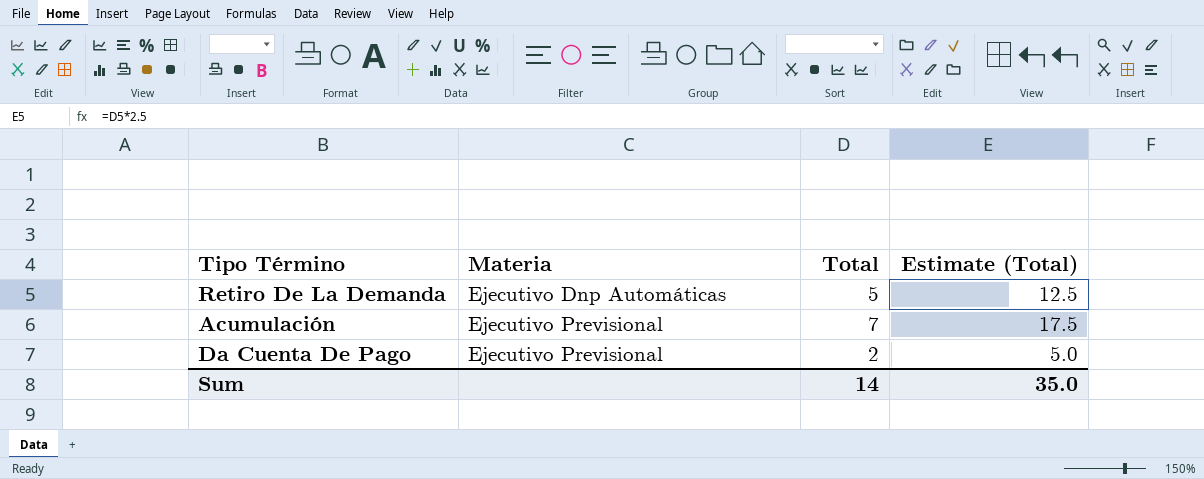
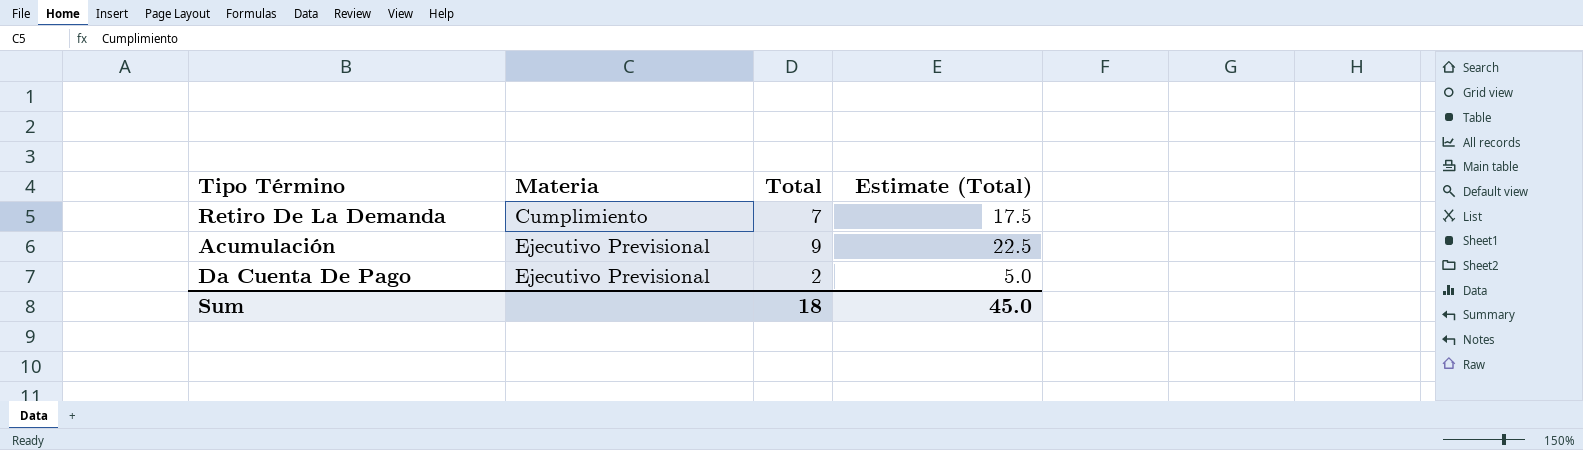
Retiro De La Demanda | Materia: Ejecutivo Dnp Automáticas -> Cumplimiento
Retiro De La Demanda | Total: 5 -> 7
Retiro De La Demanda | Estimate (Total): 12.5 -> 17.5
Acumulación | Total: 7 -> 9
Acumulación | Estimate (Total): 17.5 -> 22.5
Sum | Total: 14 -> 18
Sum | Estimate (Total): 35.0 -> 45.0

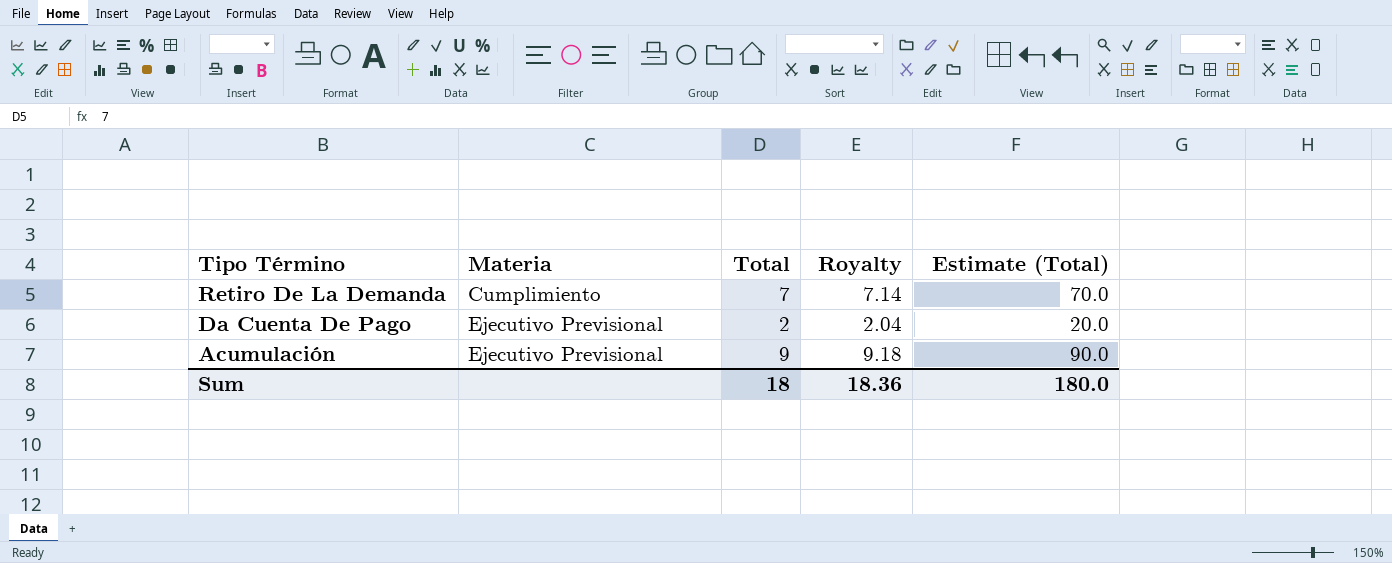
row order: Materia ascending -> Tipo Término descending
column Royalty | formula: none -> [Total] * 1.02
column Estimate (Total) | formula: [Total] * 2.5 -> [Total] * 10
Sum | Estimate (Total): 45.0 -> 180.0

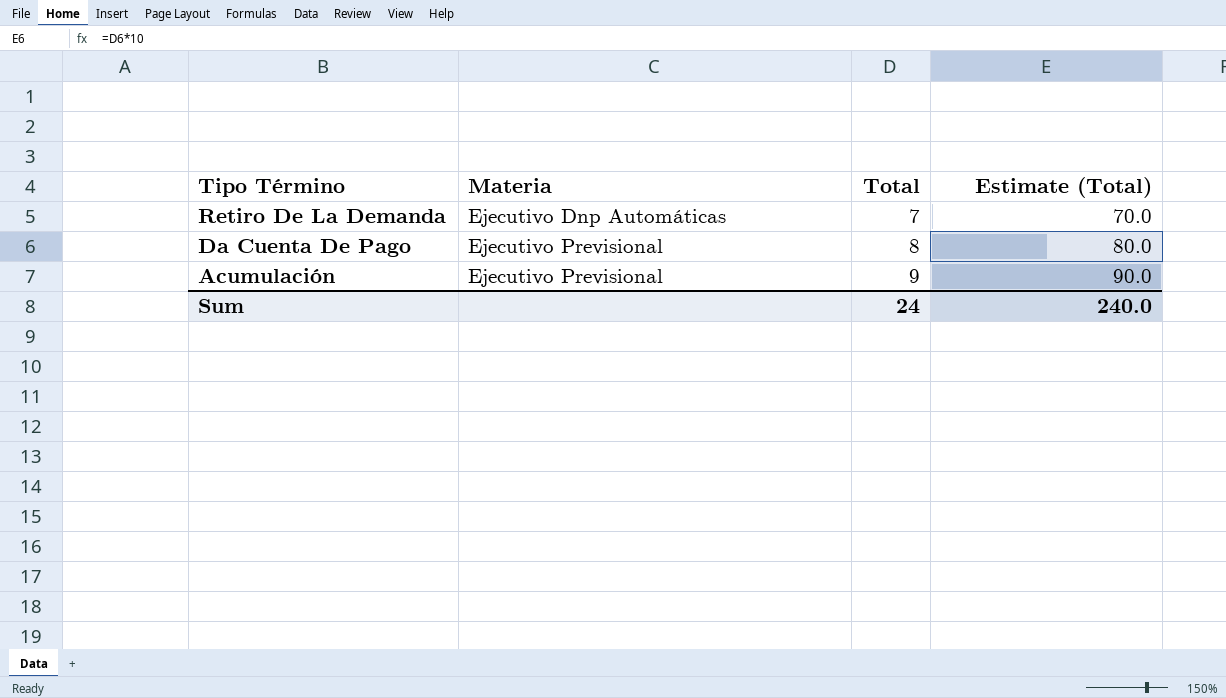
column Royalty | formula: [Total] * 1.02 -> none
Retiro De La Demanda | Materia: Cumplimiento -> Ejecutivo Dnp Automáticas
Da Cuenta De Pago | Total: 2 -> 8
Da Cuenta De Pago | Estimate (Total): 20.0 -> 80.0
Sum | Total: 18 -> 24
Sum | Estimate (Total): 180.0 -> 240.0

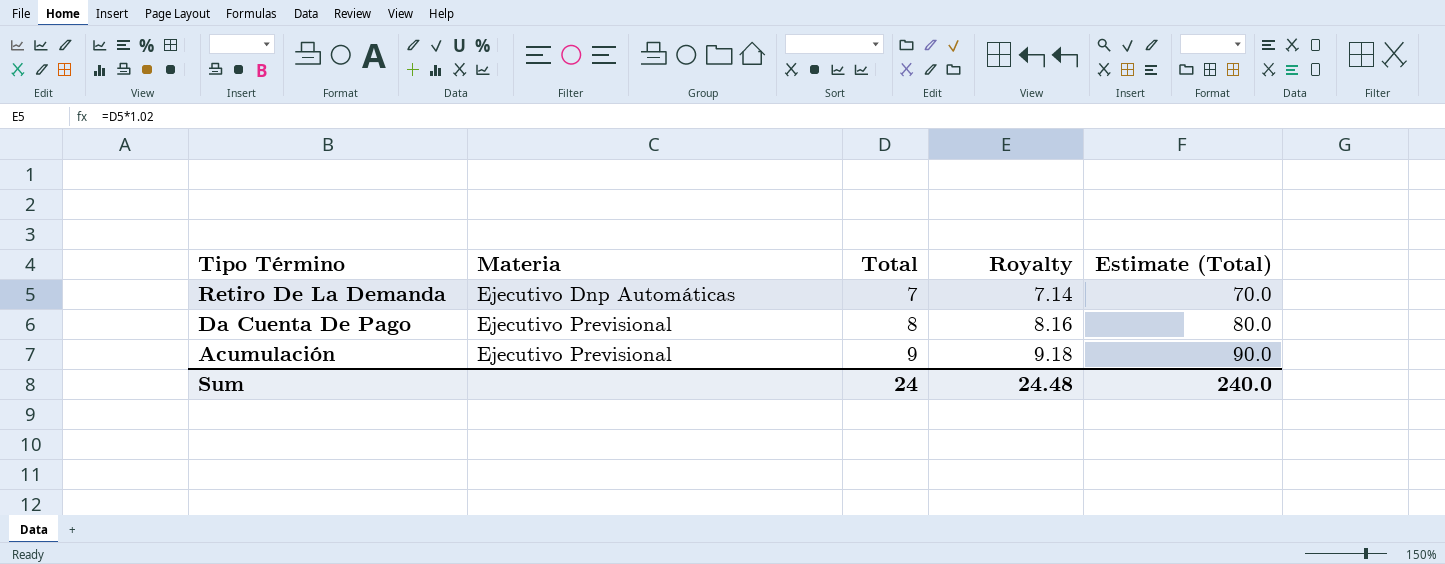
column Royalty | formula: none -> [Total] * 1.02

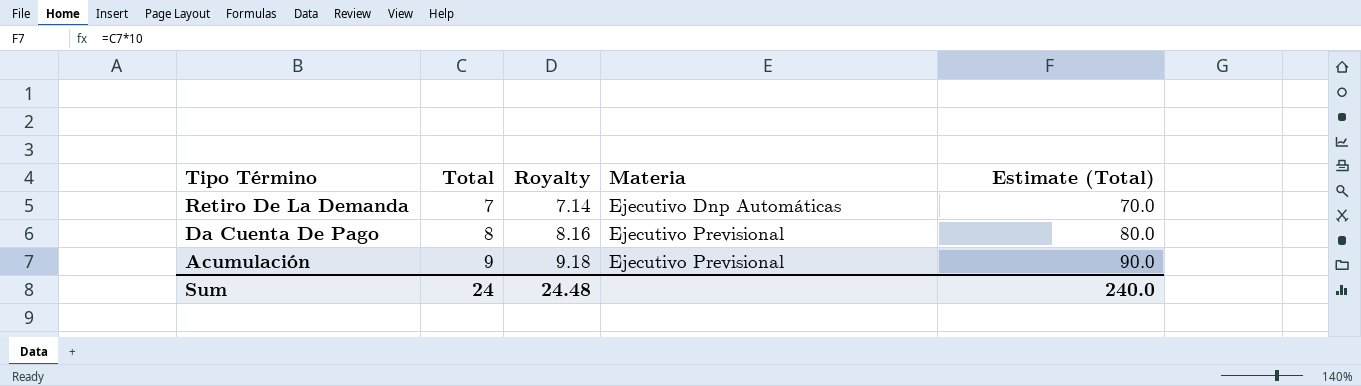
column Materia | position: 2 -> 4

